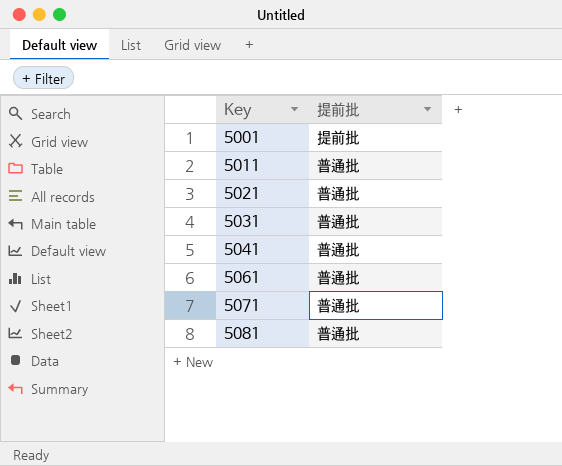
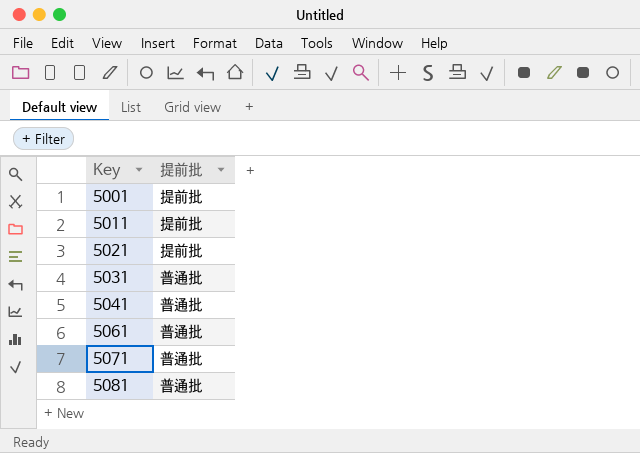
5011 | 提前批: 普通批 -> 提前批
5021 | 提前批: 普通批 -> 提前批

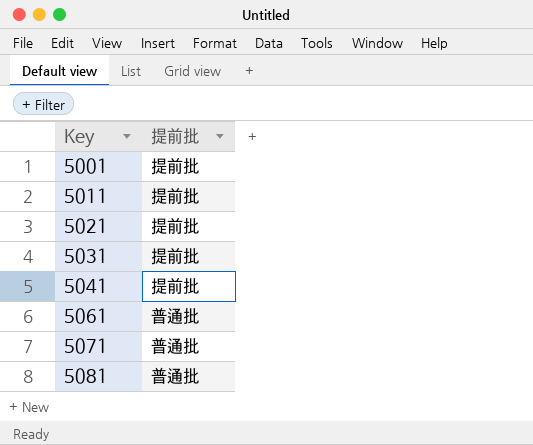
5031 | 提前批: 普通批 -> 提前批
5041 | 提前批: 普通批 -> 提前批

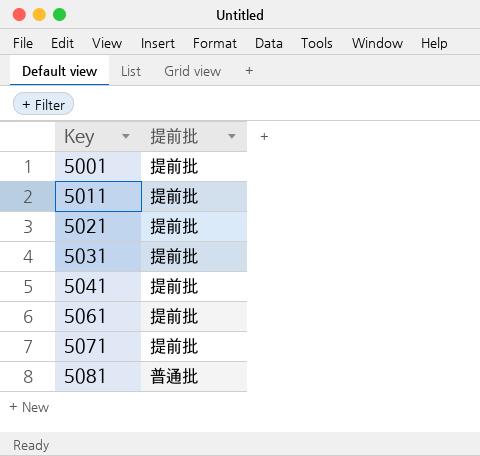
5061 | 提前批: 普通批 -> 提前批
5071 | 提前批: 普通批 -> 提前批

